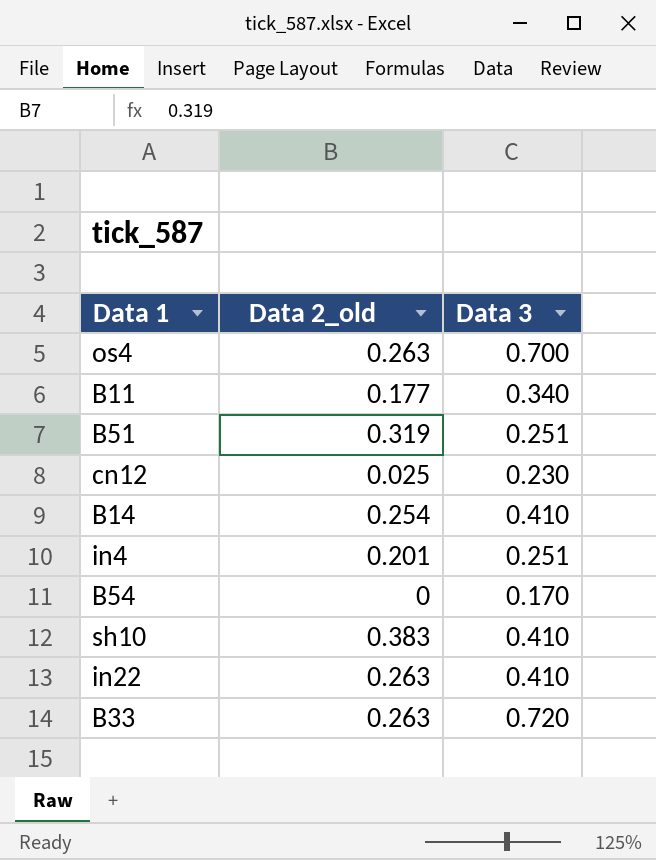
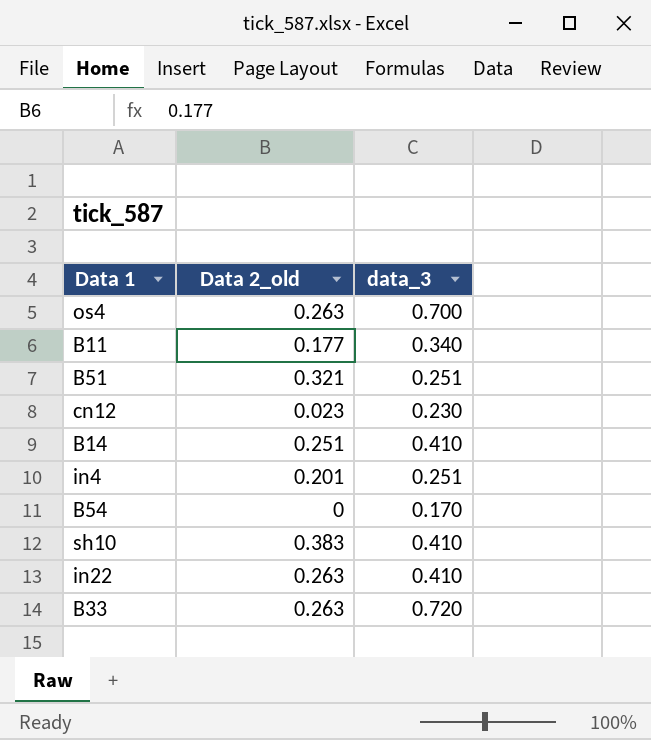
column name: Data 3 -> data_3
B51 | Data 2_old: 0.319 -> 0.321
cn12 | Data 2_old: 0.025 -> 0.023
B14 | Data 2_old: 0.254 -> 0.251

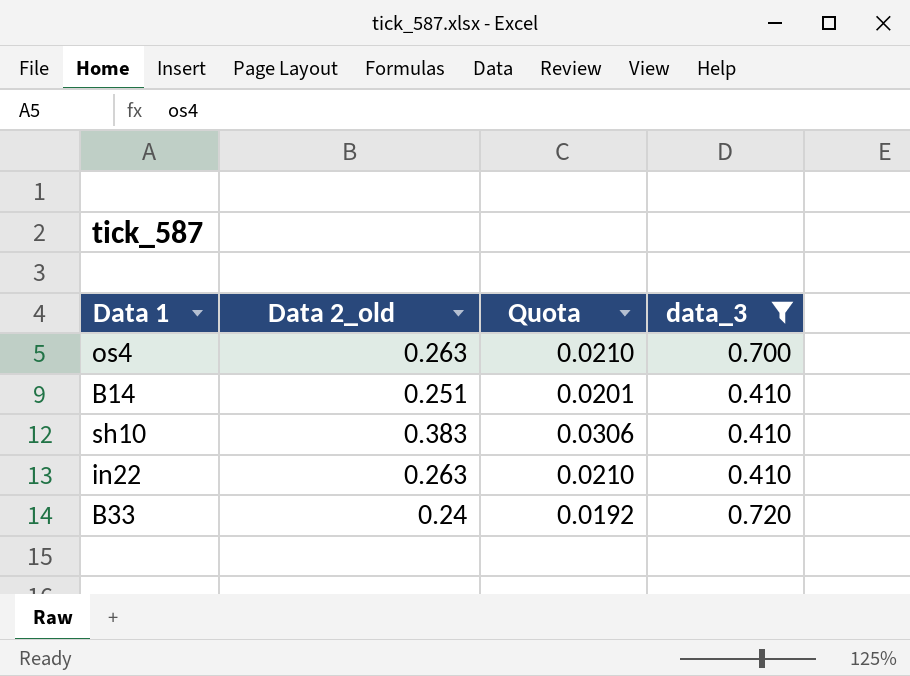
filter: none -> data_3 >= 0.410
column Quota | formula: none -> [Data 2_old] * 0.08
B33 | Data 2_old: 0.263 -> 0.24

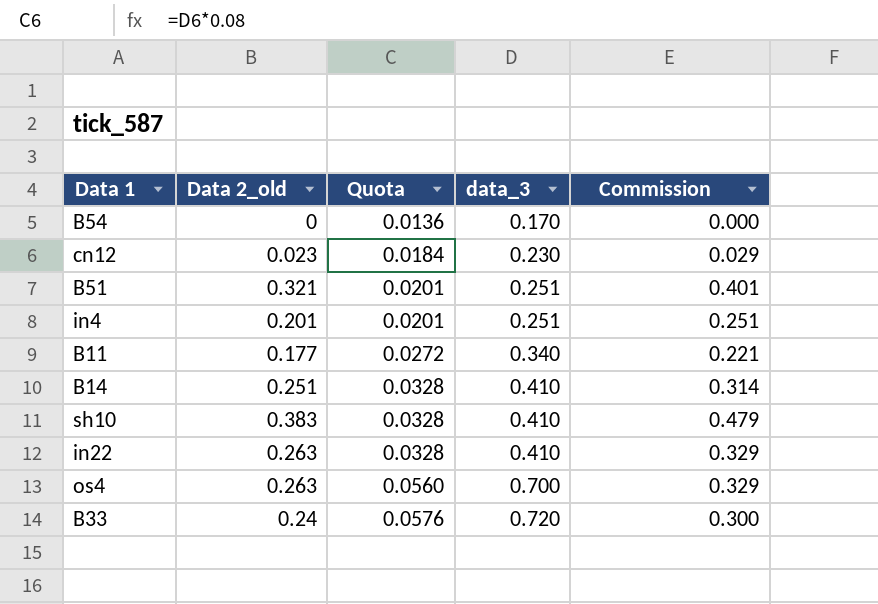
filter: data_3 >= 0.410 -> none
row order: none -> Quota ascending
column Quota | formula: [Data 2_old] * 0.08 -> [data_3] * 0.08
column Commission | formula: none -> [Data 2_old] * 1.25

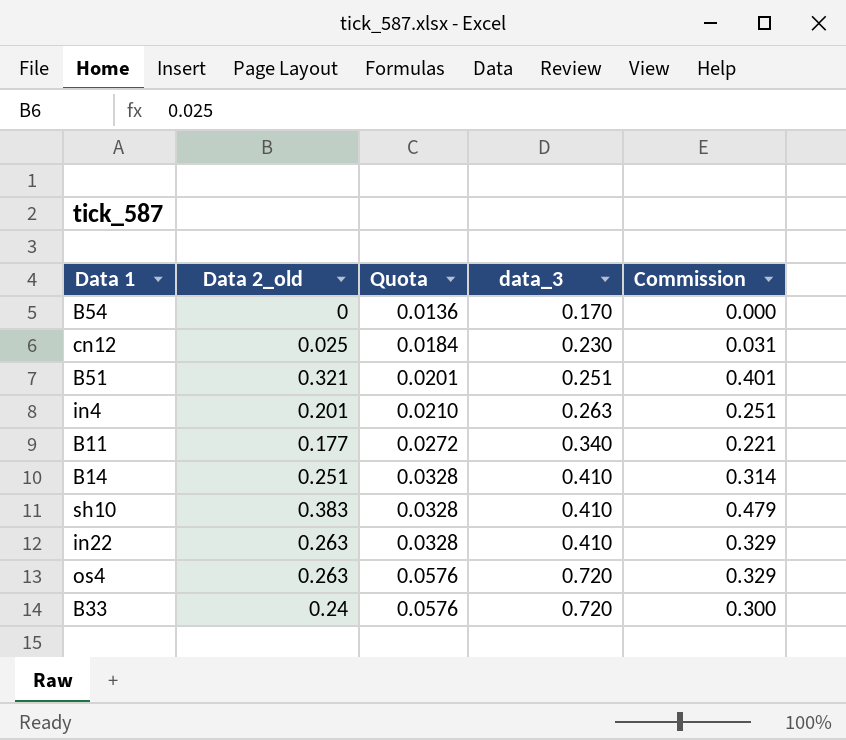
cn12 | Data 2_old: 0.023 -> 0.025
cn12 | Commission: 0.029 -> 0.031
in4 | Quota: 0.0201 -> 0.0210
in4 | data_3: 0.251 -> 0.263
os4 | Quota: 0.0560 -> 0.0576
os4 | data_3: 0.700 -> 0.720

